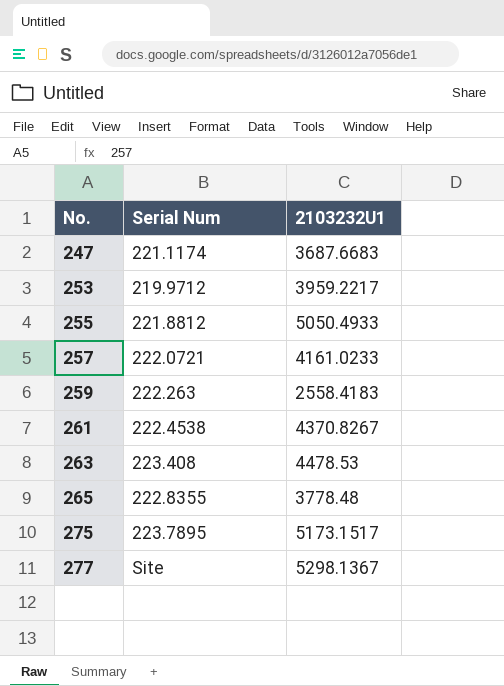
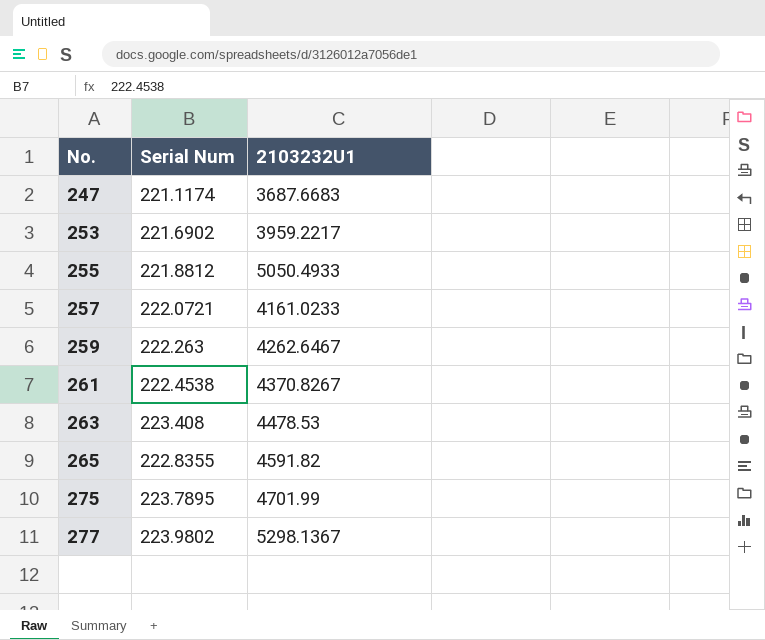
253 | Serial Num: 219.9712 -> 221.6902
259 | 2103232U1: 2558.4183 -> 4262.6467
265 | 2103232U1: 3778.48 -> 4591.82
275 | 2103232U1: 5173.1517 -> 4701.99
277 | Serial Num: Site -> 223.9802

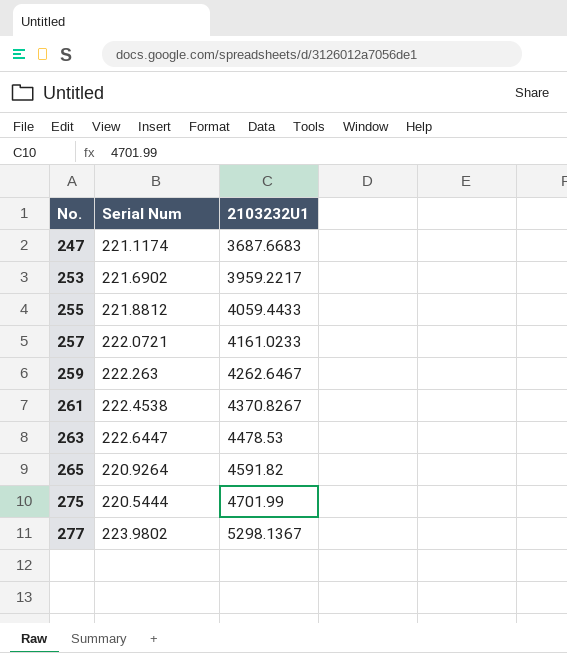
255 | 2103232U1: 5050.4933 -> 4059.4433
263 | Serial Num: 223.408 -> 222.6447
265 | Serial Num: 222.8355 -> 220.9264
275 | Serial Num: 223.7895 -> 220.5444

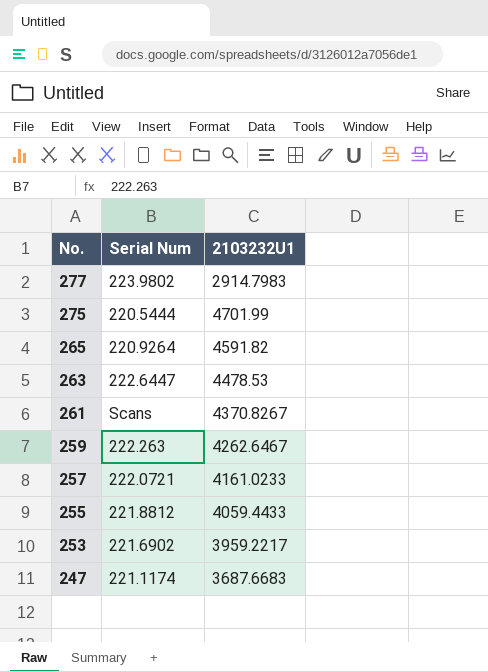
row order: No. ascending -> No. descending
277 | 2103232U1: 5298.1367 -> 2914.7983
261 | Serial Num: 222.4538 -> Scans

